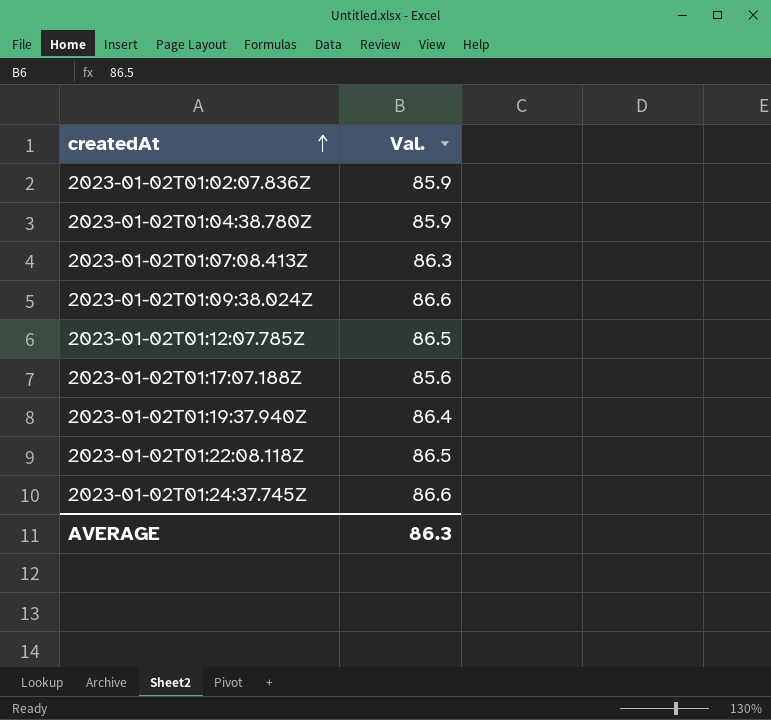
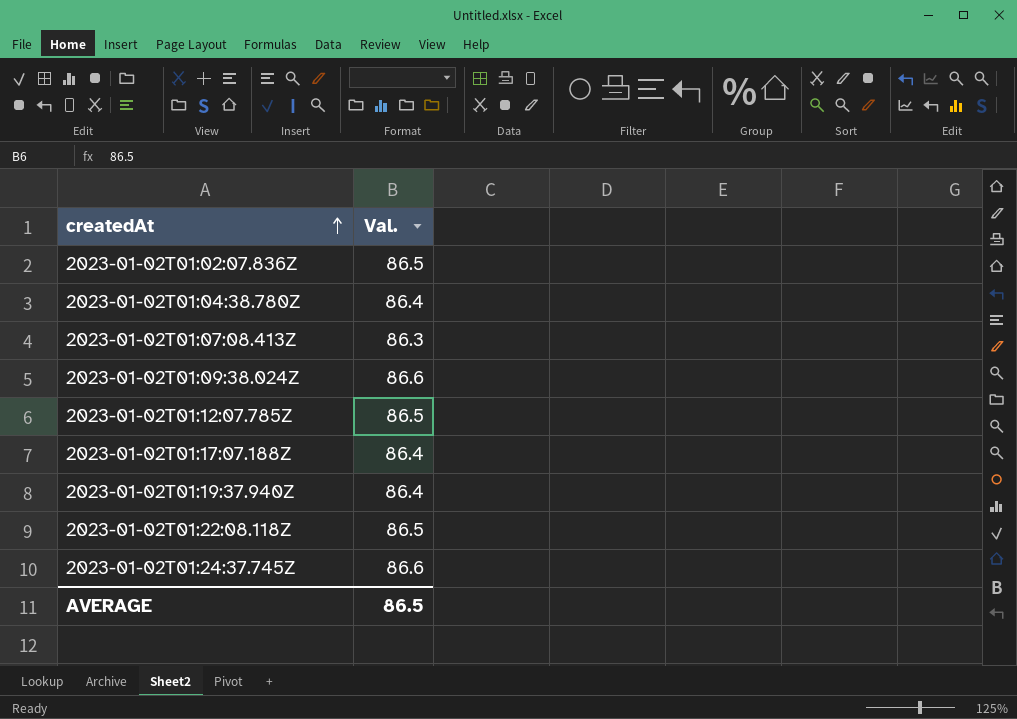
2023-01-02T01:02:07.836Z | Val.: 85.9 -> 86.5
2023-01-02T01:04:38.780Z | Val.: 85.9 -> 86.4
2023-01-02T01:17:07.188Z | Val.: 85.6 -> 86.4
AVERAGE | Val.: 86.3 -> 86.5

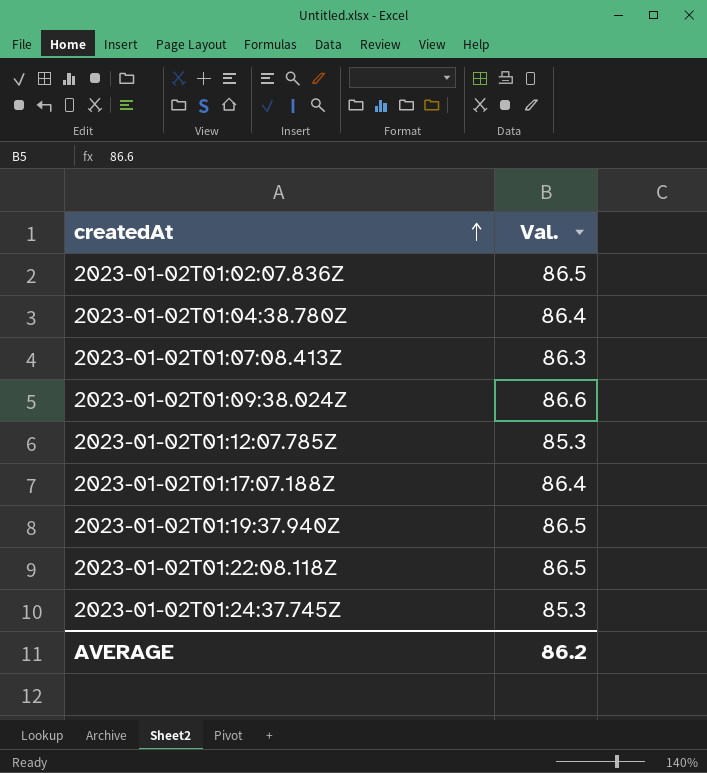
2023-01-02T01:12:07.785Z | Val.: 86.5 -> 85.3
2023-01-02T01:19:37.940Z | Val.: 86.4 -> 86.5
2023-01-02T01:24:37.745Z | Val.: 86.6 -> 85.3
AVERAGE | Val.: 86.5 -> 86.2

